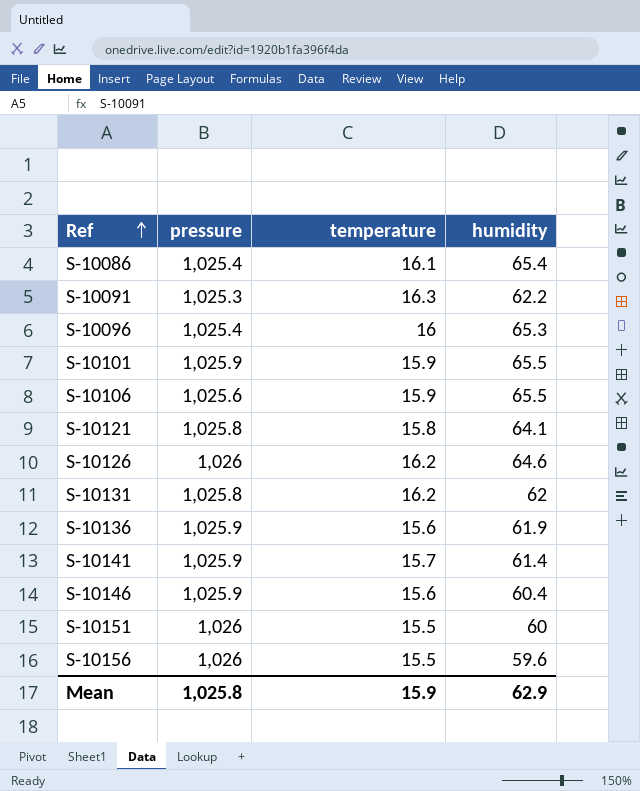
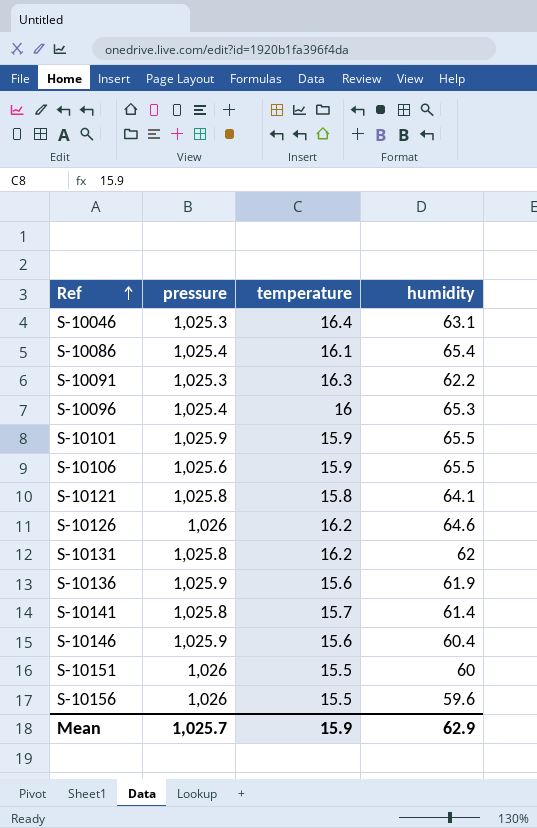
row S-10046: none -> 1,025.3 | 16.4 | 63.1
S-10141 | pressure: 1,025.9 -> 1,025.8
Mean | pressure: 1,025.8 -> 1,025.7

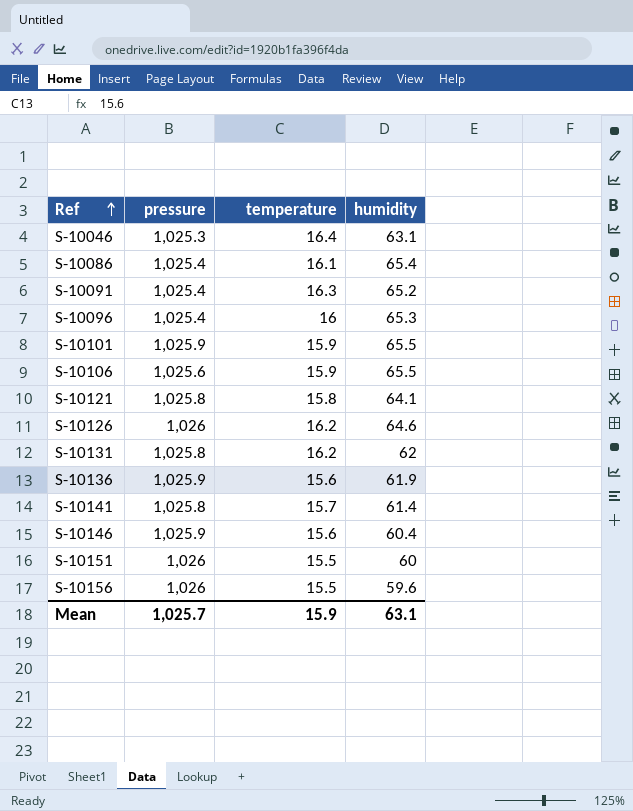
S-10091 | pressure: 1,025.3 -> 1,025.4
S-10091 | humidity: 62.2 -> 65.2
Mean | humidity: 62.9 -> 63.1

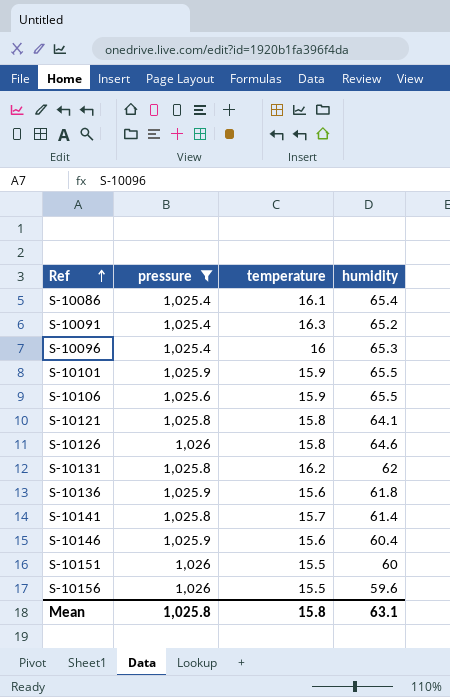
filter: none -> pressure != 1,025.3
S-10126 | temperature: 16.2 -> 15.8
S-10136 | humidity: 61.9 -> 61.8
Mean | pressure: 1,025.7 -> 1,025.8
Mean | temperature: 15.9 -> 15.8

